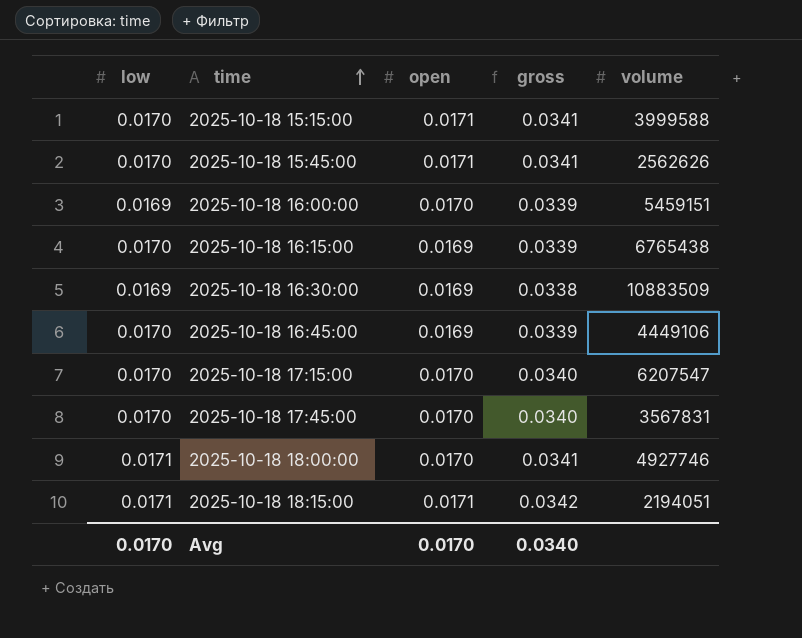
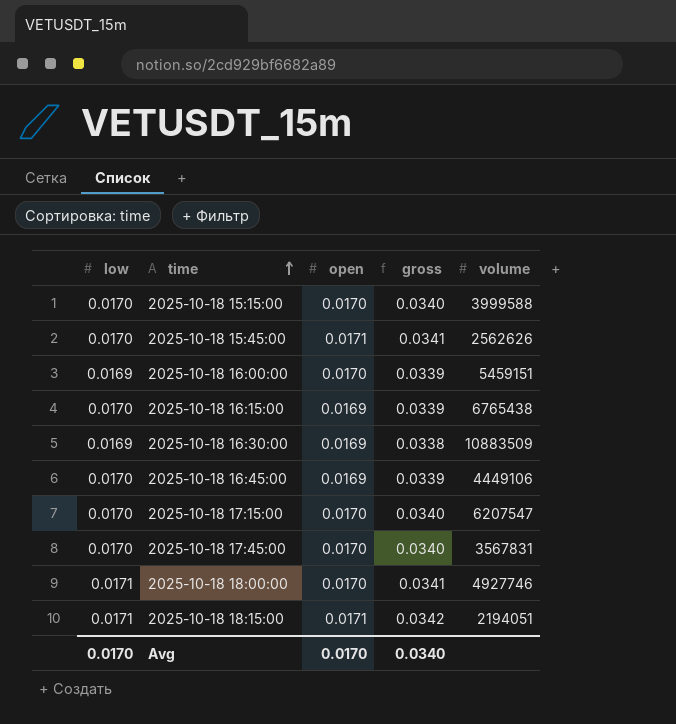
2025-10-18 15:15:00 | open: 0.0171 -> 0.0170
2025-10-18 15:15:00 | gross: 0.0341 -> 0.0340

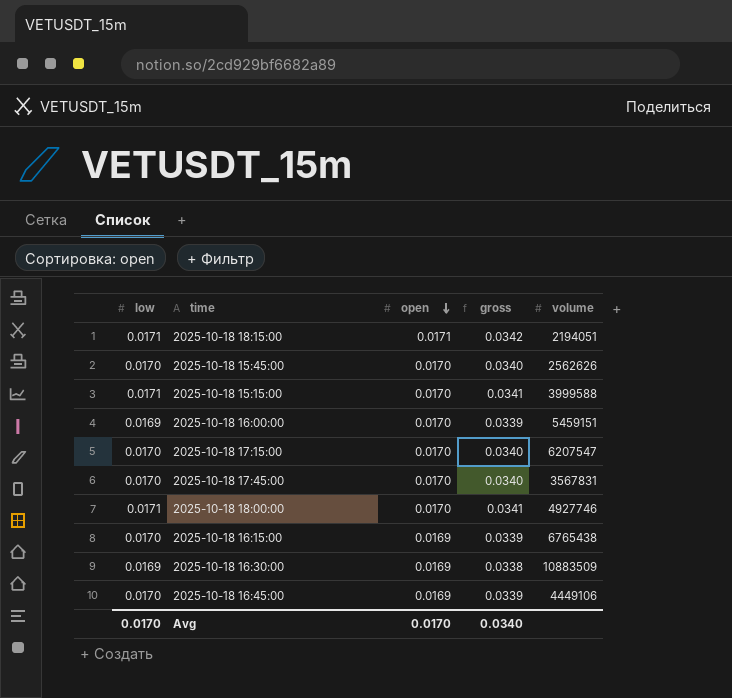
row order: time ascending -> open descending
2025-10-18 15:45:00 | open: 0.0171 -> 0.0170
2025-10-18 15:45:00 | gross: 0.0341 -> 0.0340
2025-10-18 15:15:00 | low: 0.0170 -> 0.0171
2025-10-18 15:15:00 | gross: 0.0340 -> 0.0341

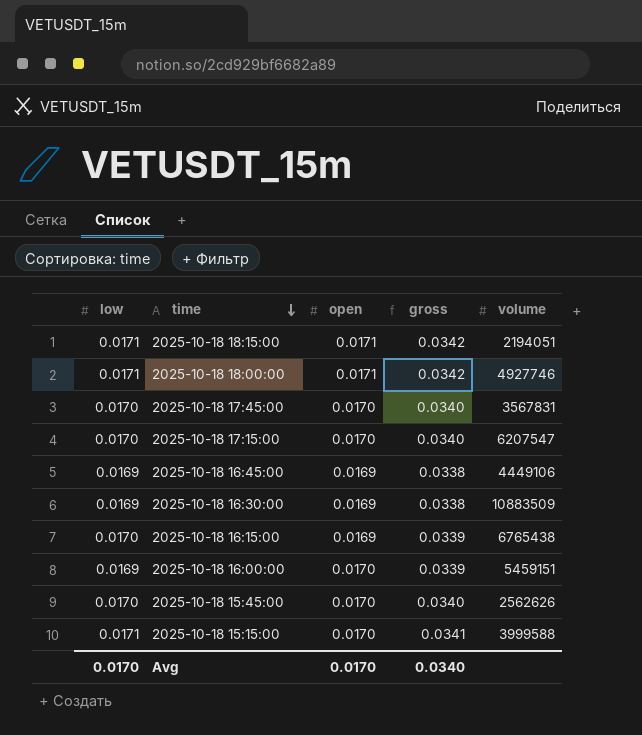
row order: open descending -> time descending
2025-10-18 18:00:00 | open: 0.0170 -> 0.0171
2025-10-18 18:00:00 | gross: 0.0341 -> 0.0342
2025-10-18 16:45:00 | low: 0.0170 -> 0.0169
2025-10-18 16:45:00 | gross: 0.0339 -> 0.0338

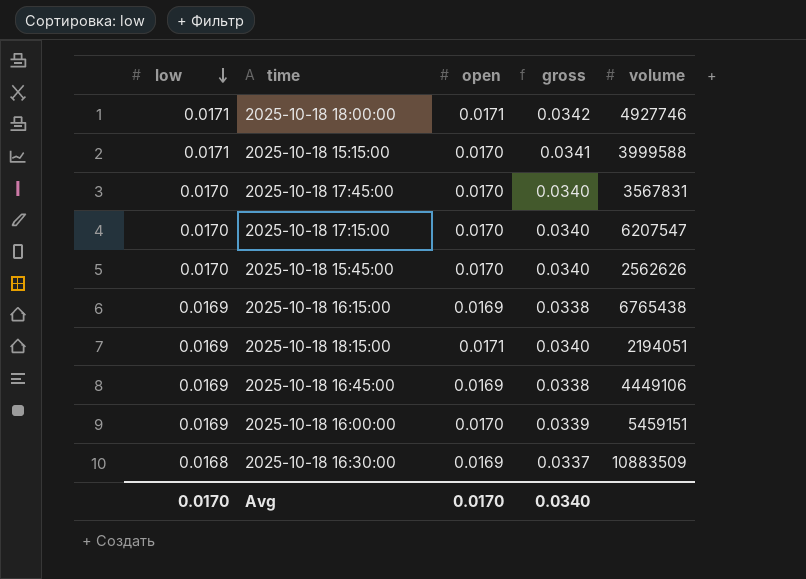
row order: time descending -> low descending
2025-10-18 16:15:00 | low: 0.0170 -> 0.0169
2025-10-18 16:15:00 | gross: 0.0339 -> 0.0338
2025-10-18 18:15:00 | low: 0.0171 -> 0.0169
2025-10-18 18:15:00 | gross: 0.0342 -> 0.0340
2025-10-18 16:30:00 | low: 0.0169 -> 0.0168
2025-10-18 16:30:00 | gross: 0.0338 -> 0.0337

